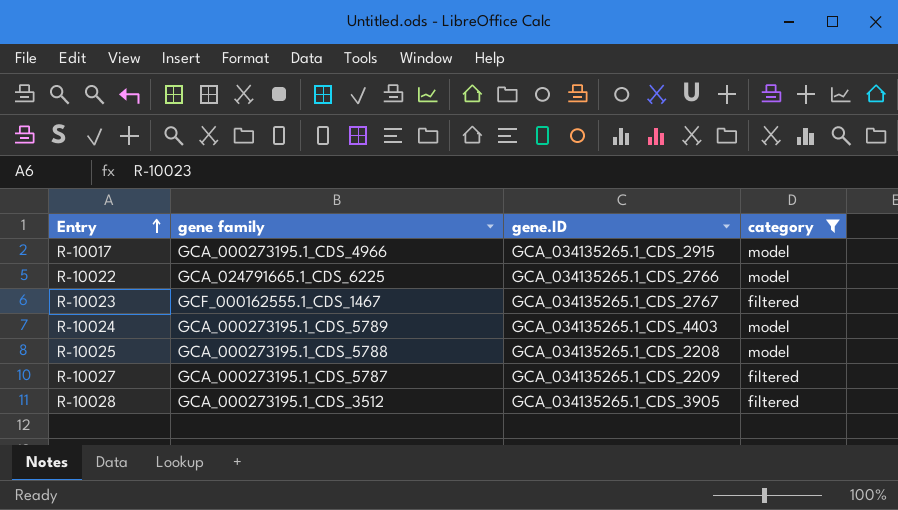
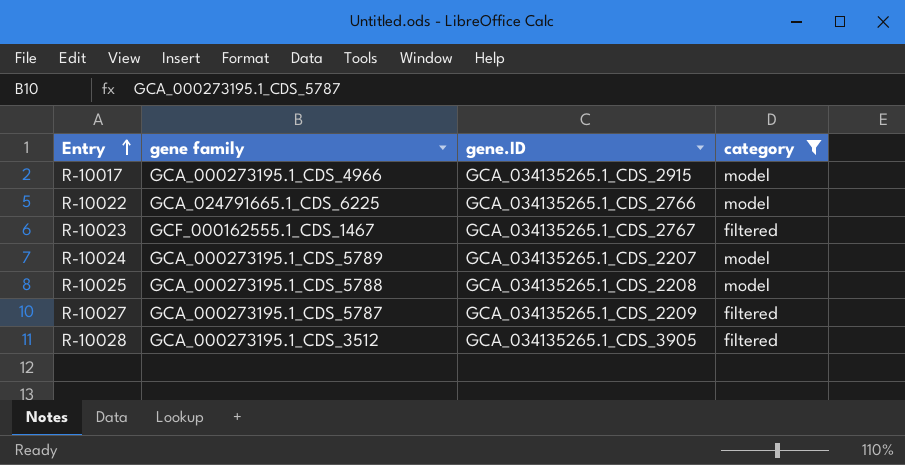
R-10024 | gene.ID: GCA_034135265.1_CDS_4403 -> GCA_034135265.1_CDS_2207

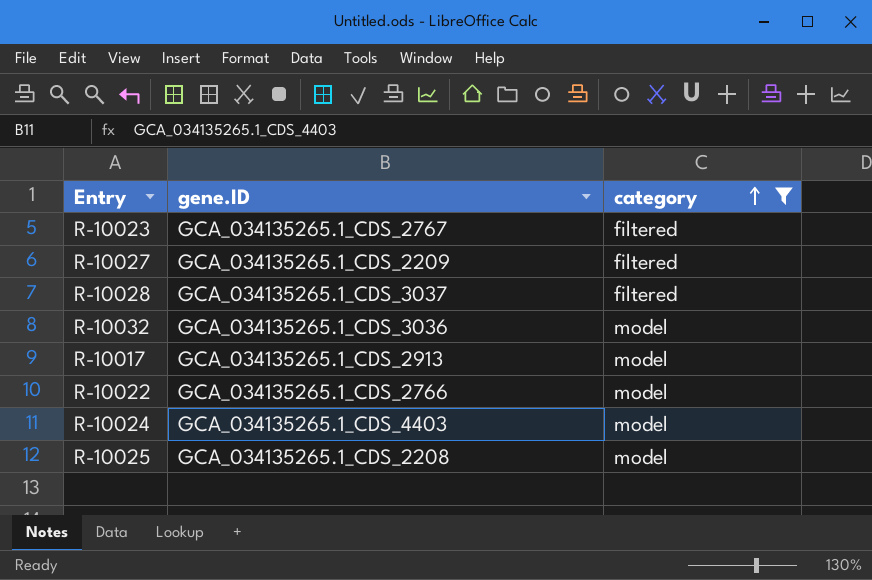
row order: Entry ascending -> category ascending
column gene family | position: 2 -> none
R-10028 | gene.ID: GCA_034135265.1_CDS_3905 -> GCA_034135265.1_CDS_3037
row R-10032: none -> GCA_034135265.1_CDS_3036 | model
R-10017 | gene.ID: GCA_034135265.1_CDS_2915 -> GCA_034135265.1_CDS_2913
R-10024 | gene.ID: GCA_034135265.1_CDS_2207 -> GCA_034135265.1_CDS_4403

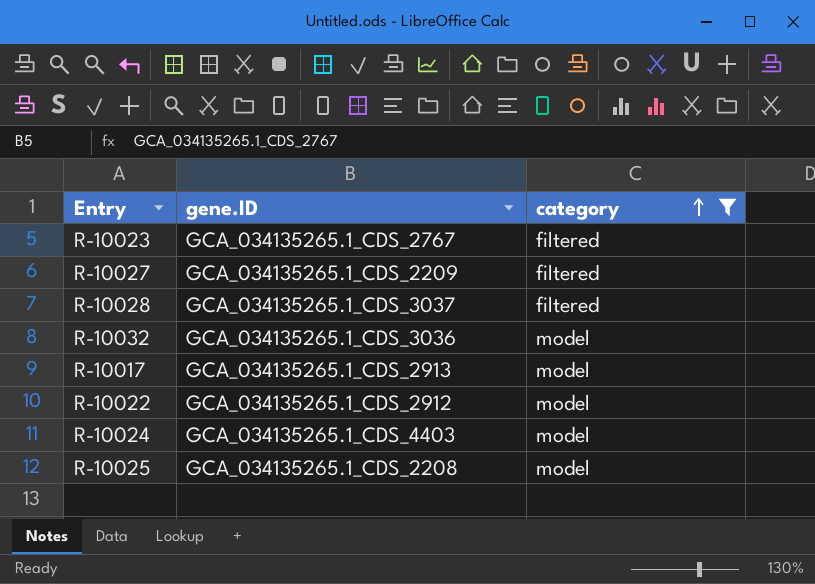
R-10022 | gene.ID: GCA_034135265.1_CDS_2766 -> GCA_034135265.1_CDS_2912

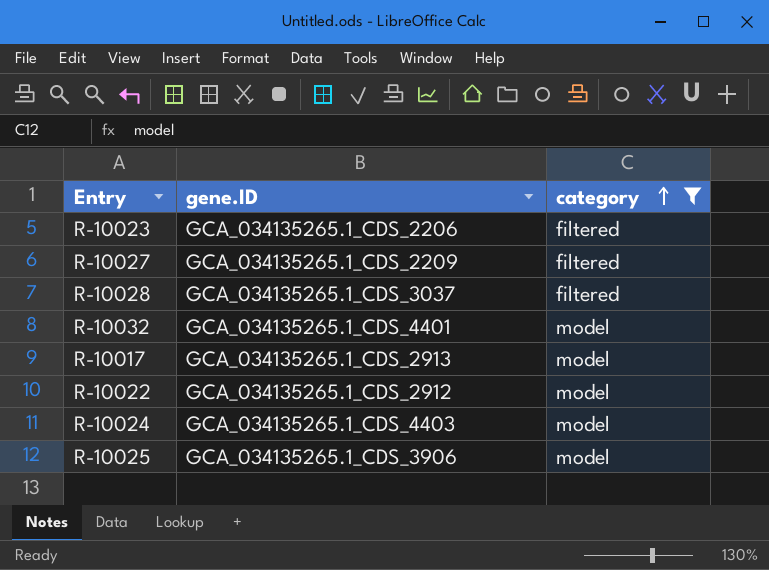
R-10023 | gene.ID: GCA_034135265.1_CDS_2767 -> GCA_034135265.1_CDS_2206
R-10032 | gene.ID: GCA_034135265.1_CDS_3036 -> GCA_034135265.1_CDS_4401
R-10025 | gene.ID: GCA_034135265.1_CDS_2208 -> GCA_034135265.1_CDS_3906

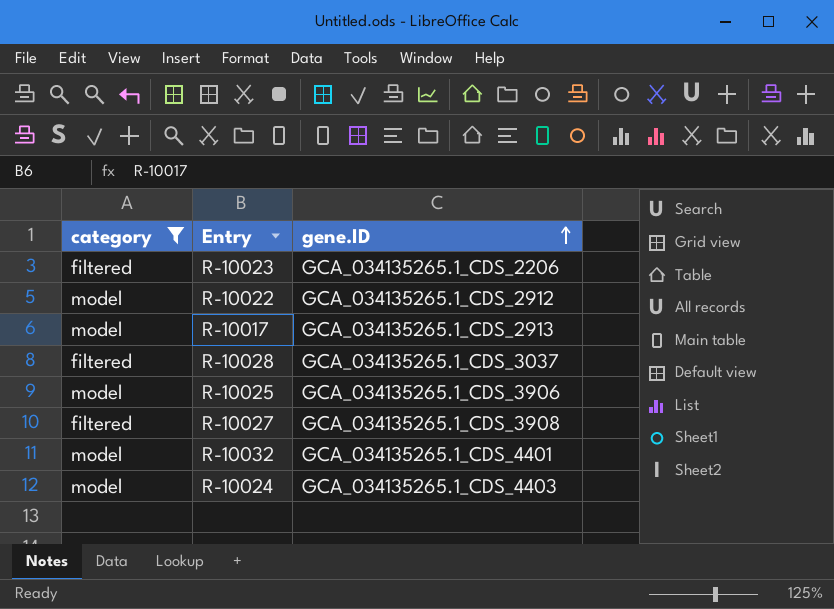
row order: category ascending -> gene.ID ascending
column category | position: 3 -> 1
R-10027 | gene.ID: GCA_034135265.1_CDS_2209 -> GCA_034135265.1_CDS_3908

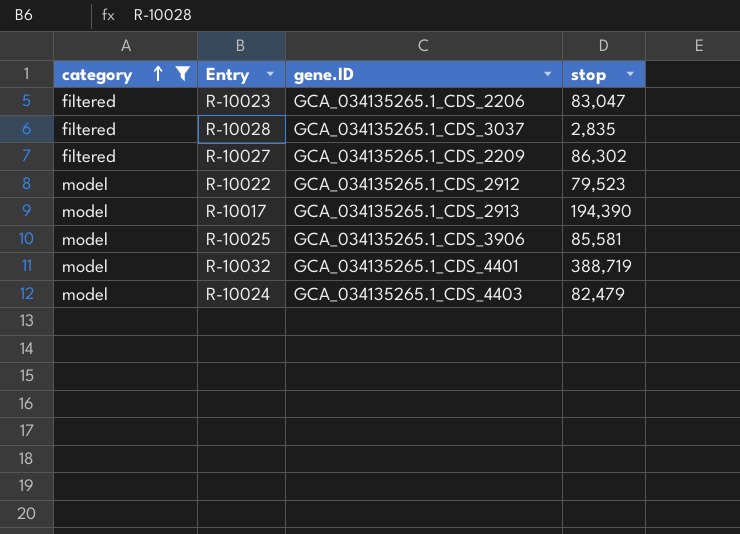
row order: gene.ID ascending -> category ascending
column stop | position: none -> 4
R-10027 | gene.ID: GCA_034135265.1_CDS_3908 -> GCA_034135265.1_CDS_2209

